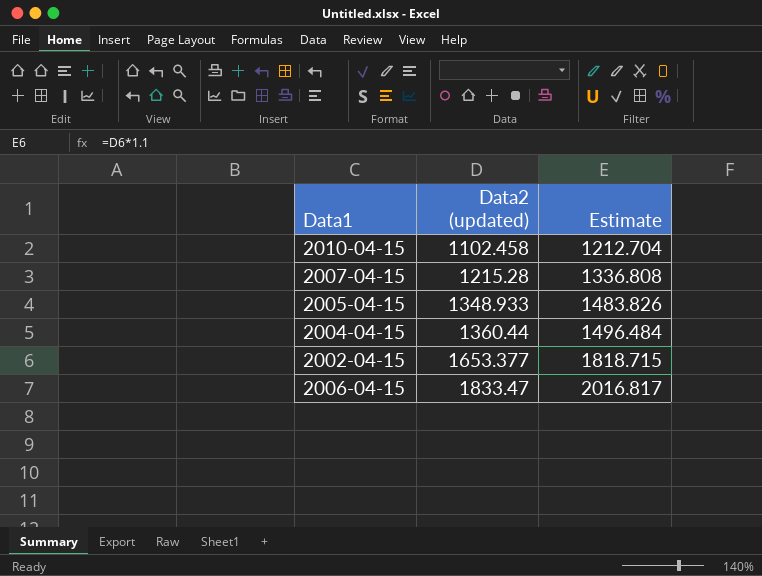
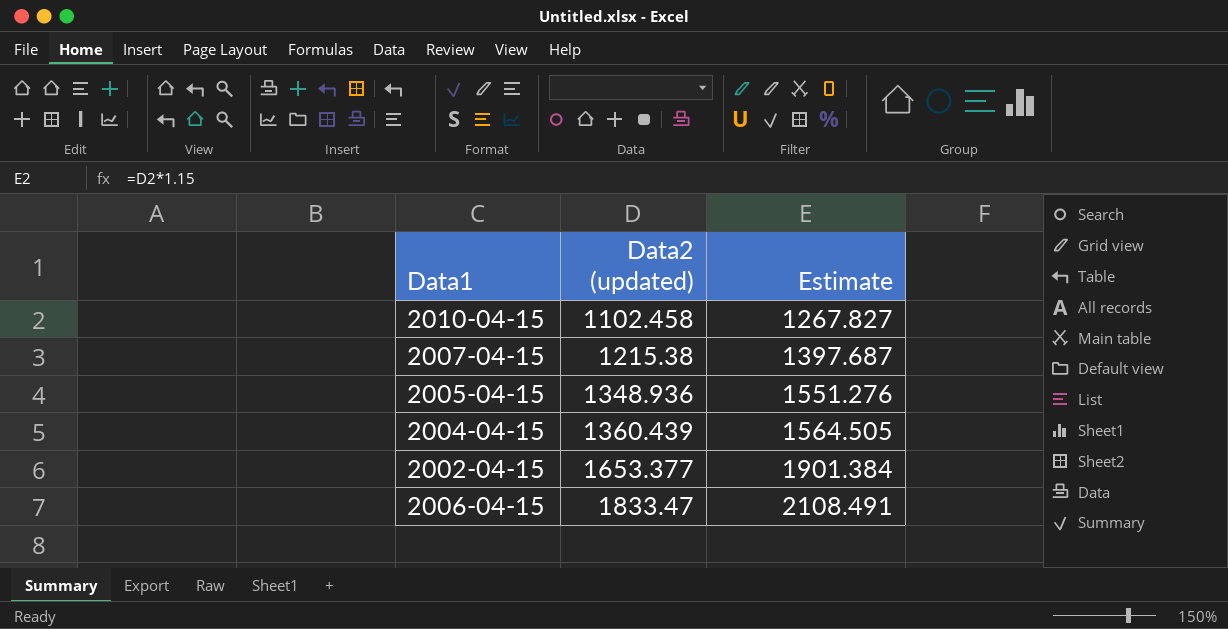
column Estimate | formula: [Data2 (updated)] * 1.1 -> [Data2 (updated)] * 1.15
2007-04-15 | Data2 (updated): 1215.28 -> 1215.38
2005-04-15 | Data2 (updated): 1348.933 -> 1348.936
2004-04-15 | Data2 (updated): 1360.44 -> 1360.439

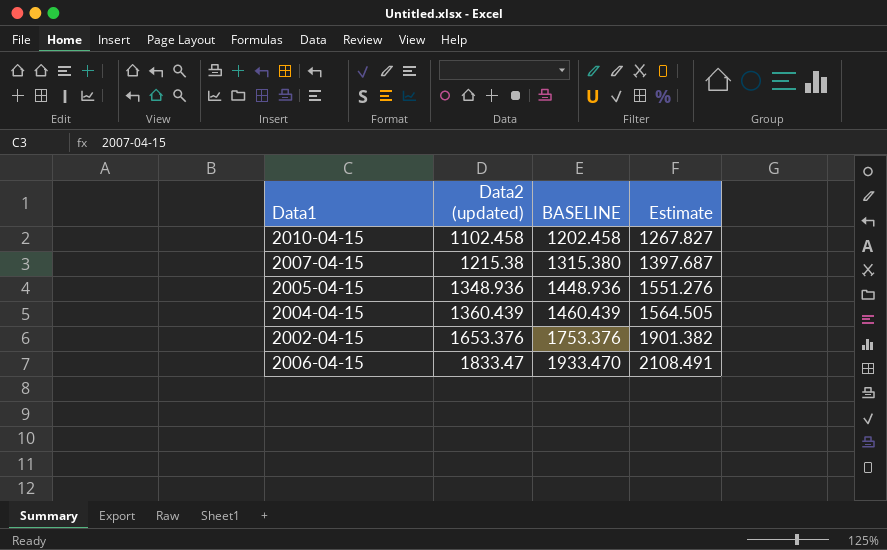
column BASELINE | formula: none -> [Data2 (updated)] + 100
2002-04-15 | Data2 (updated): 1653.377 -> 1653.376
2002-04-15 | Estimate: 1901.384 -> 1901.382

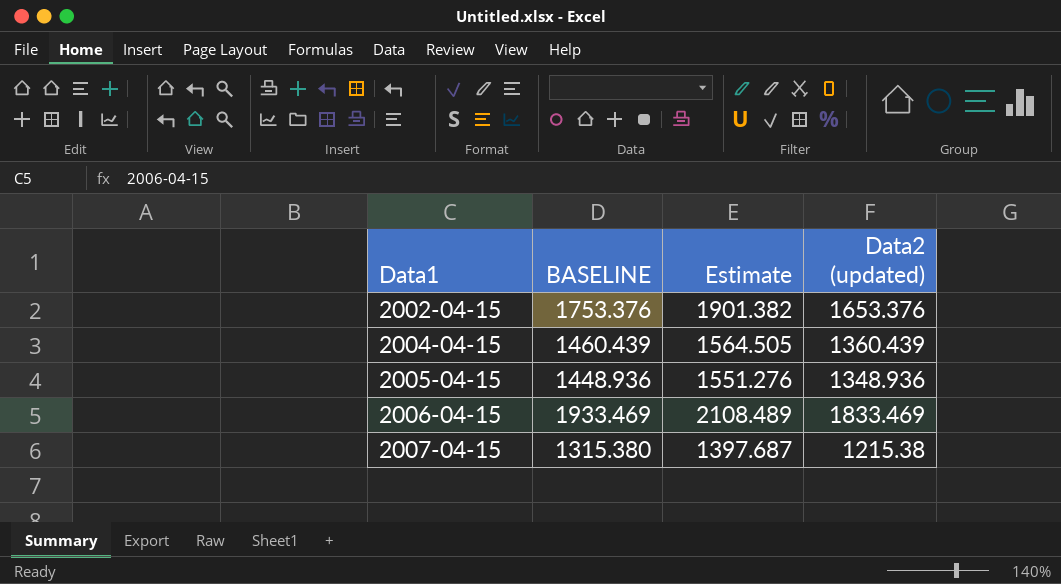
row order: Data2 (updated) ascending -> Data1 ascending
column Data2 (updated) | position: 2 -> 4
row 2010-04-15: 1102.458 | 1202.458 | 1267.827 -> none
2006-04-15 | BASELINE: 1933.470 -> 1933.469
2006-04-15 | Estimate: 2108.491 -> 2108.489
2006-04-15 | Data2 (updated): 1833.47 -> 1833.469

